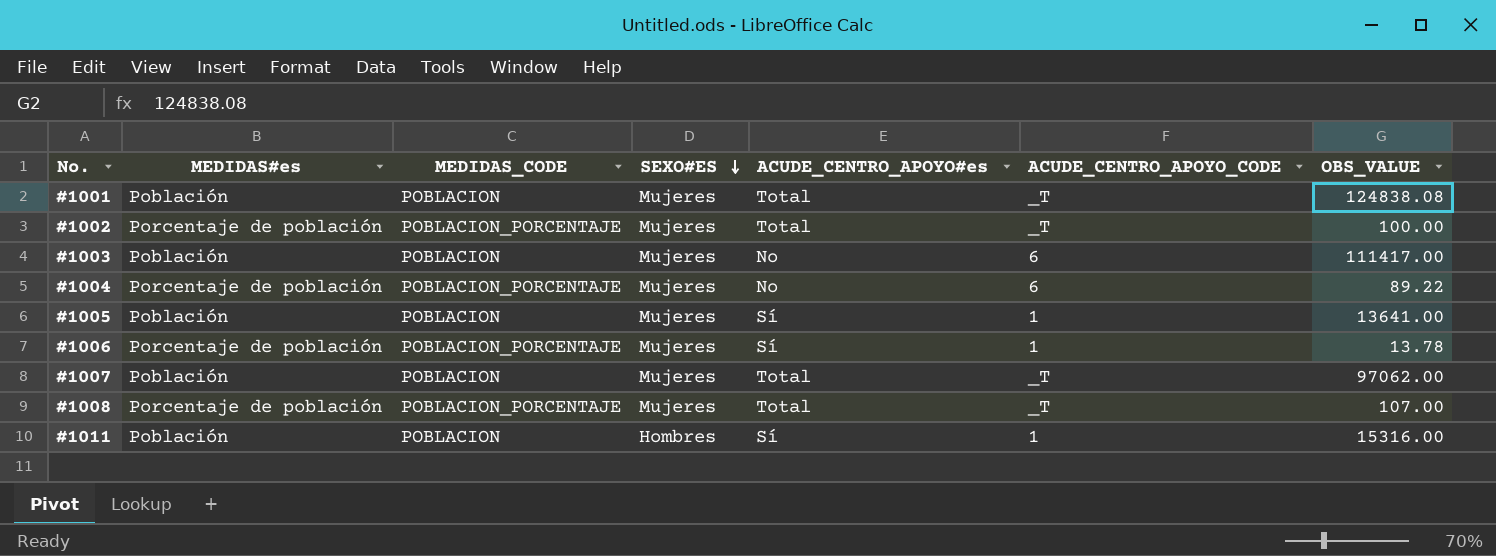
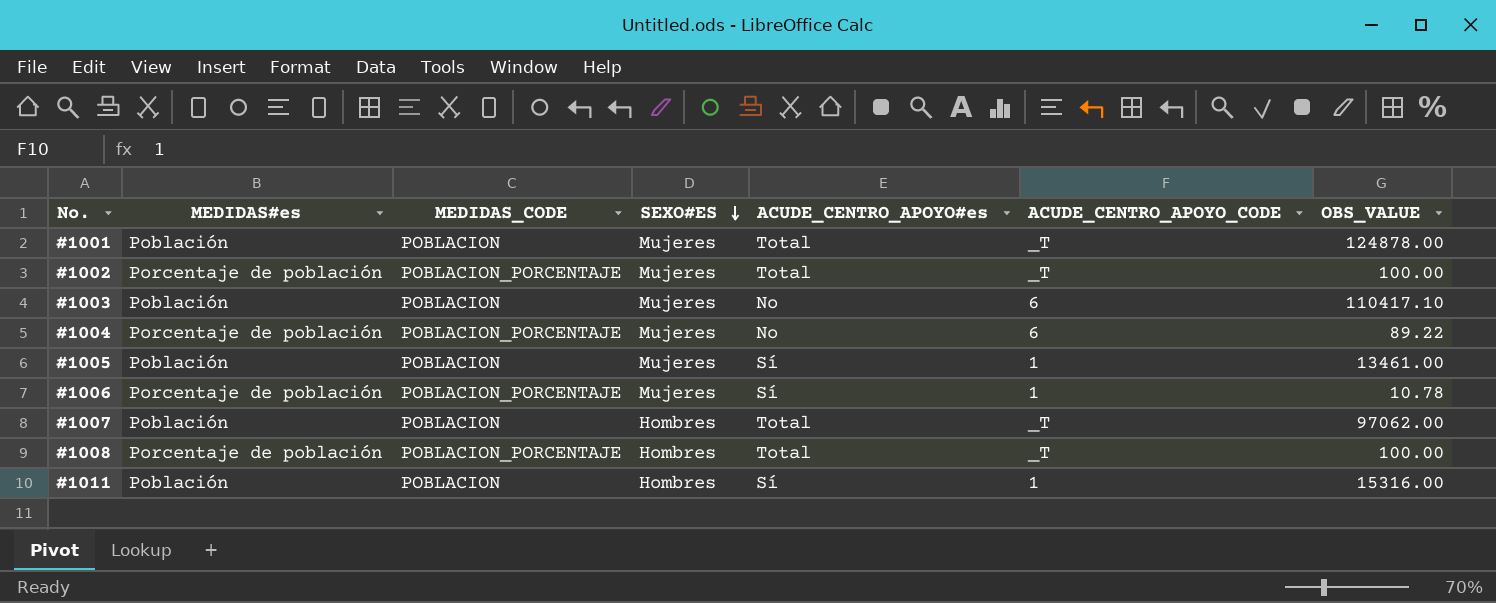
#1001 | OBS_VALUE: 124838.08 -> 124878.00
#1003 | OBS_VALUE: 111417.00 -> 110417.10
#1005 | OBS_VALUE: 13641.00 -> 13461.00
#1006 | OBS_VALUE: 13.78 -> 10.78
#1007 | SEXO#ES: Mujeres -> Hombres
#1008 | SEXO#ES: Mujeres -> Hombres
#1008 | OBS_VALUE: 107.00 -> 100.00

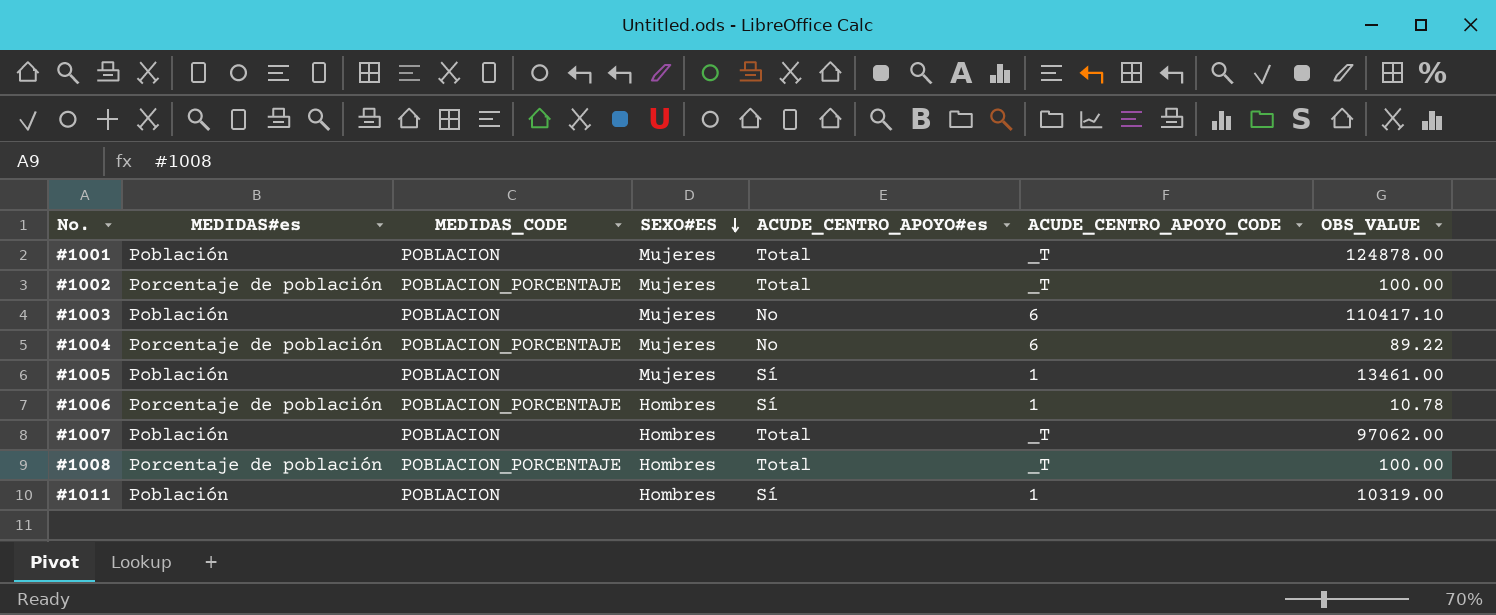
#1006 | SEXO#ES: Mujeres -> Hombres
#1011 | OBS_VALUE: 15316.00 -> 10319.00

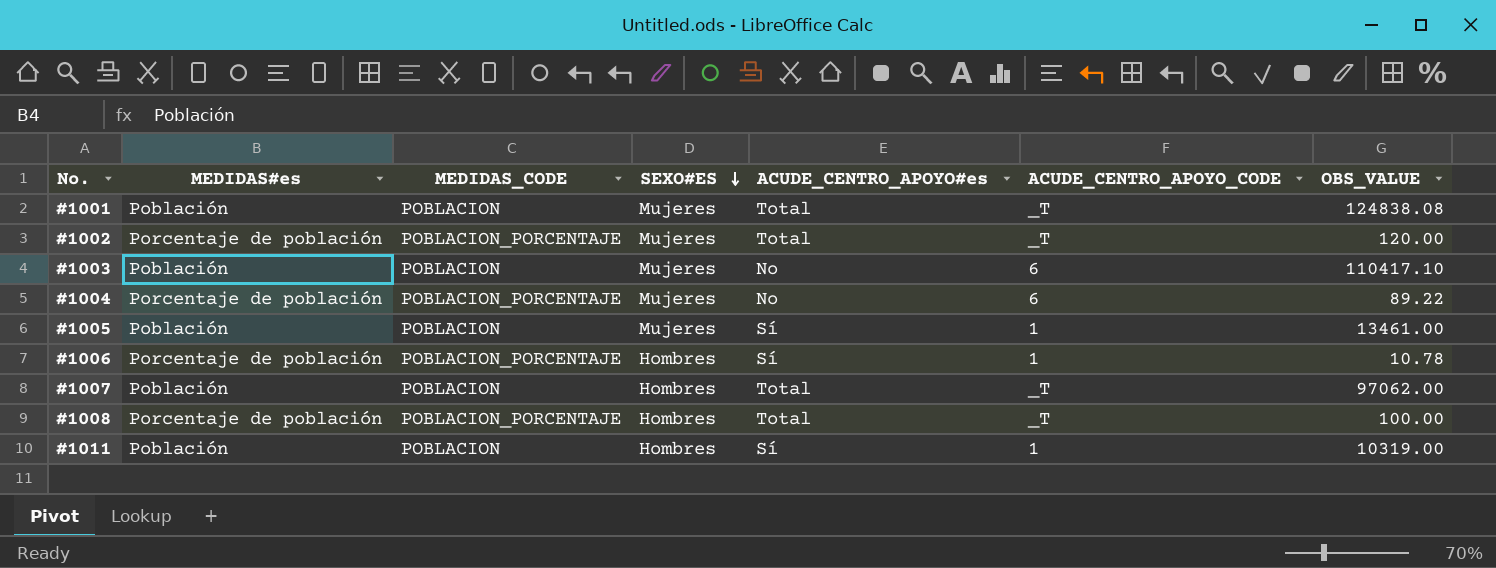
#1001 | OBS_VALUE: 124878.00 -> 124838.08
#1002 | OBS_VALUE: 100.00 -> 120.00

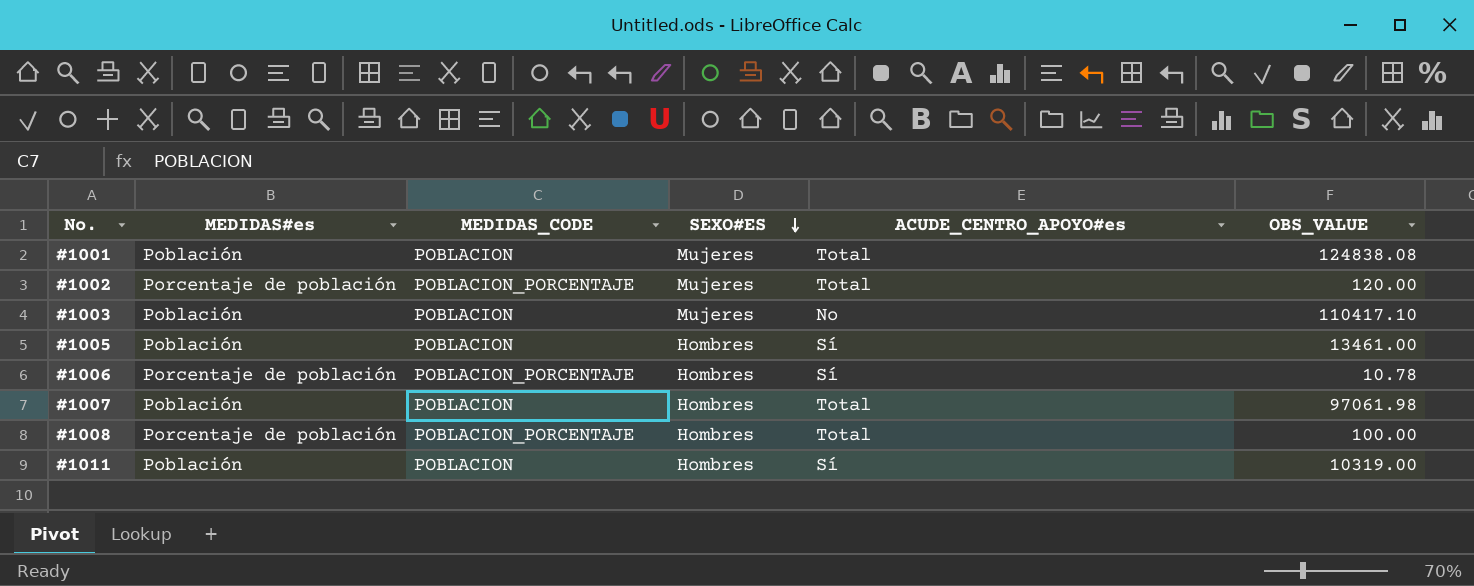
column ACUDE_CENTRO_APOYO_CODE | position: 6 -> none
row #1004: Porcentaje de población | POBLACION_PORCENTAJE | Mujeres | No | 6 | 89.22 -> none
#1005 | SEXO#ES: Mujeres -> Hombres
#1007 | OBS_VALUE: 97062.00 -> 97061.98

